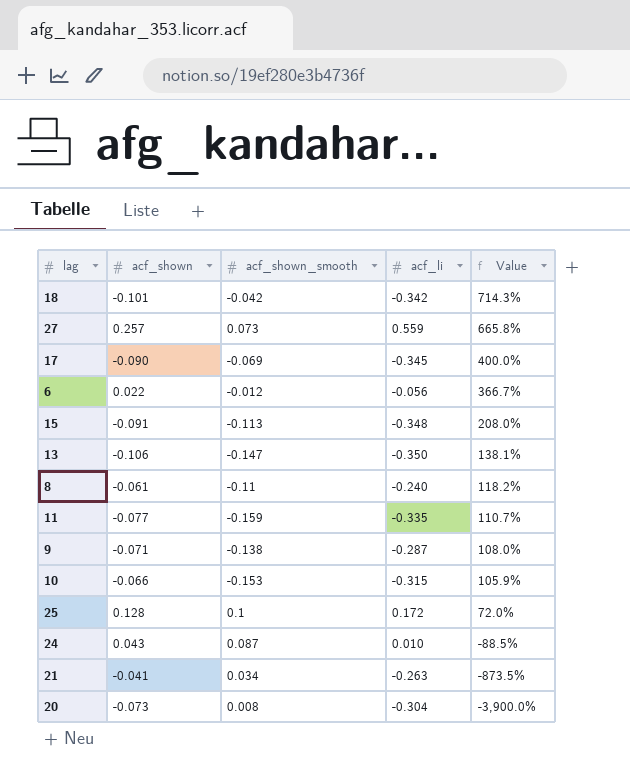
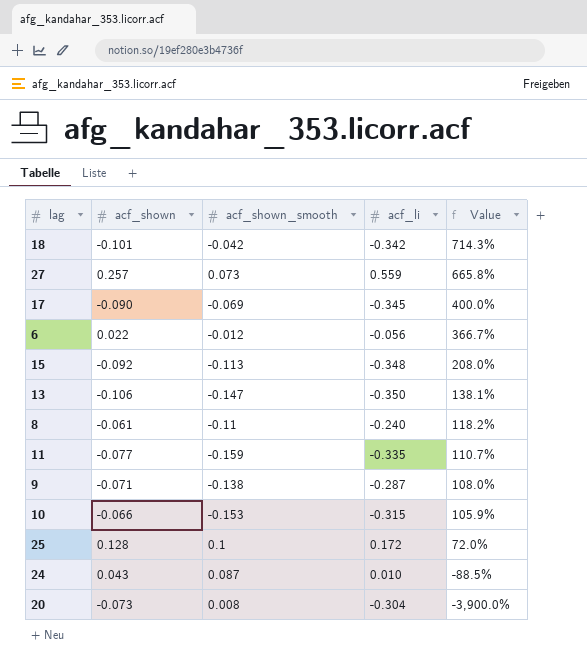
row 21: -0.041 | 0.034 | -0.263 | -873.5% -> none
15 | acf_shown: -0.091 -> -0.092

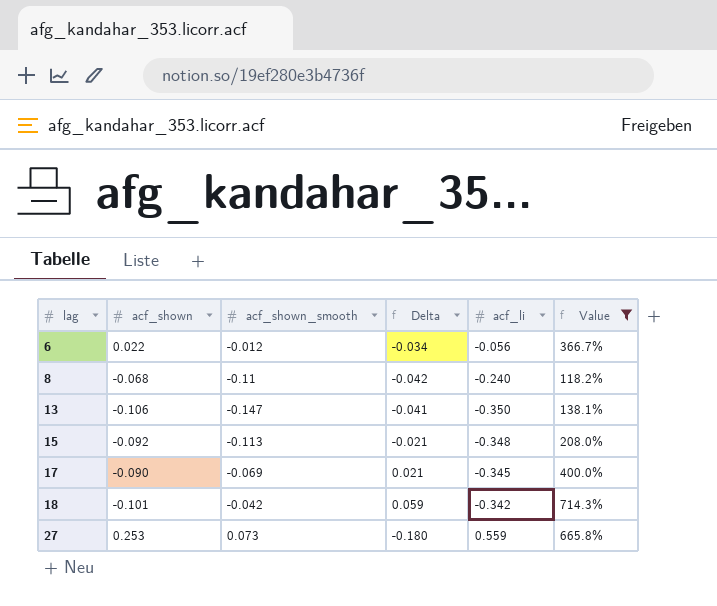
filter: none -> Value >= 118.2%
row order: Value descending -> lag ascending
column Delta | formula: none -> [acf_shown_smooth] - [acf_shown]
8 | acf_shown: -0.061 -> -0.068
27 | acf_shown: 0.257 -> 0.253

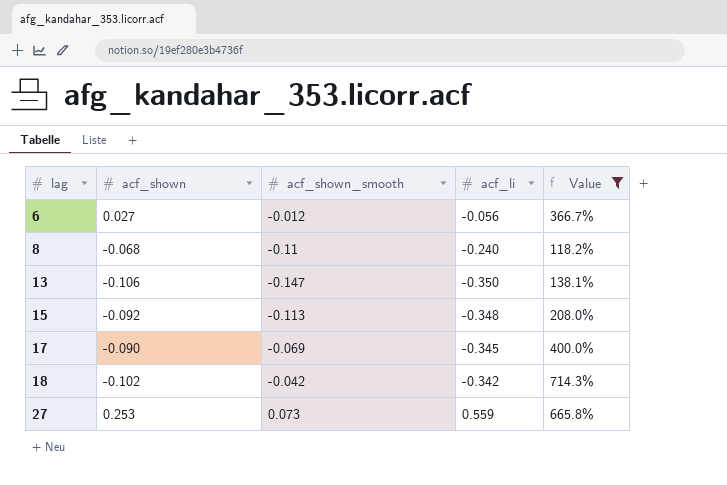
column Delta | formula: [acf_shown_smooth] - [acf_shown] -> none
6 | acf_shown: 0.022 -> 0.027
18 | acf_shown: -0.101 -> -0.102

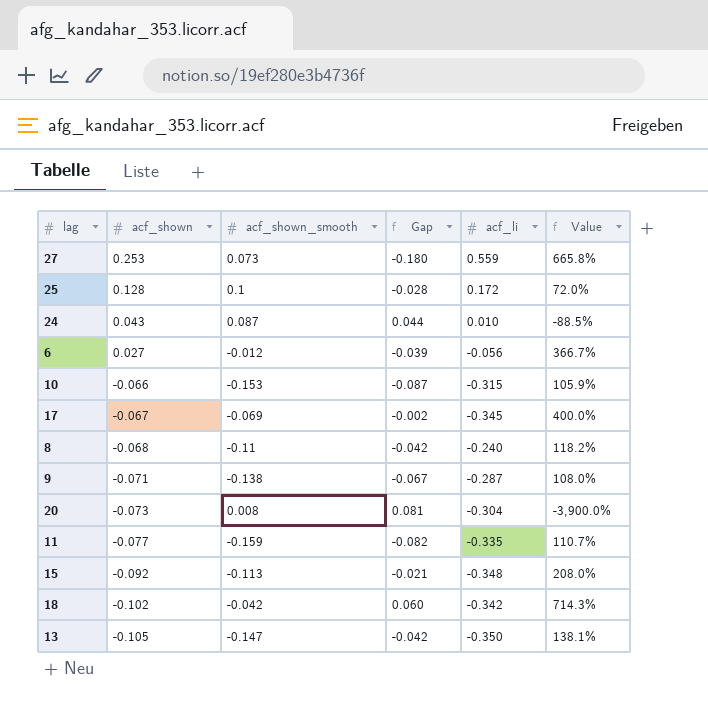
filter: Value >= 118.2% -> none
row order: lag ascending -> acf_shown descending
column Gap | formula: none -> [acf_shown_smooth] - [acf_shown]
17 | acf_shown: -0.090 -> -0.067
13 | acf_shown: -0.106 -> -0.105

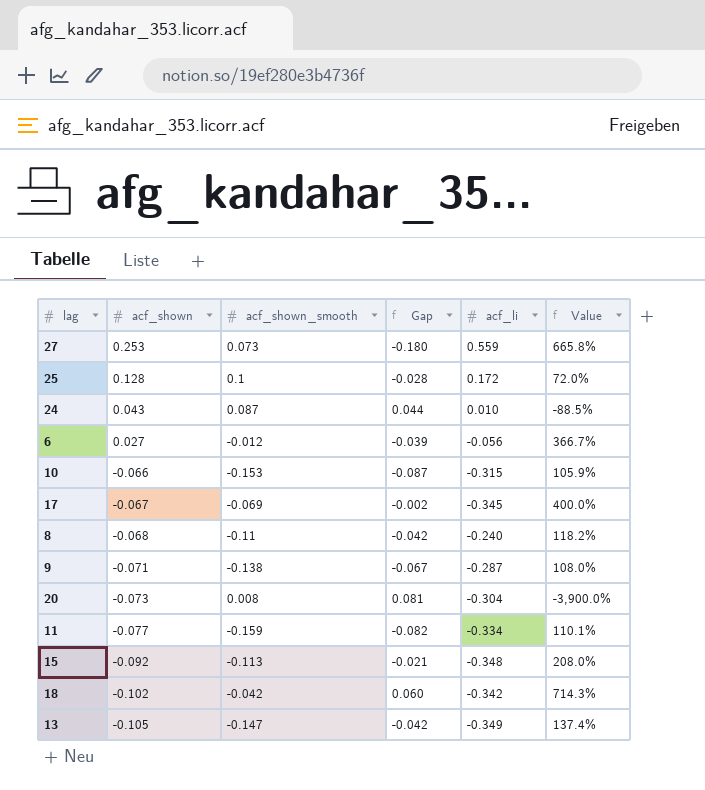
11 | acf_li: -0.335 -> -0.334
11 | Value: 110.7% -> 110.1%
13 | acf_li: -0.350 -> -0.349
13 | Value: 138.1% -> 137.4%

